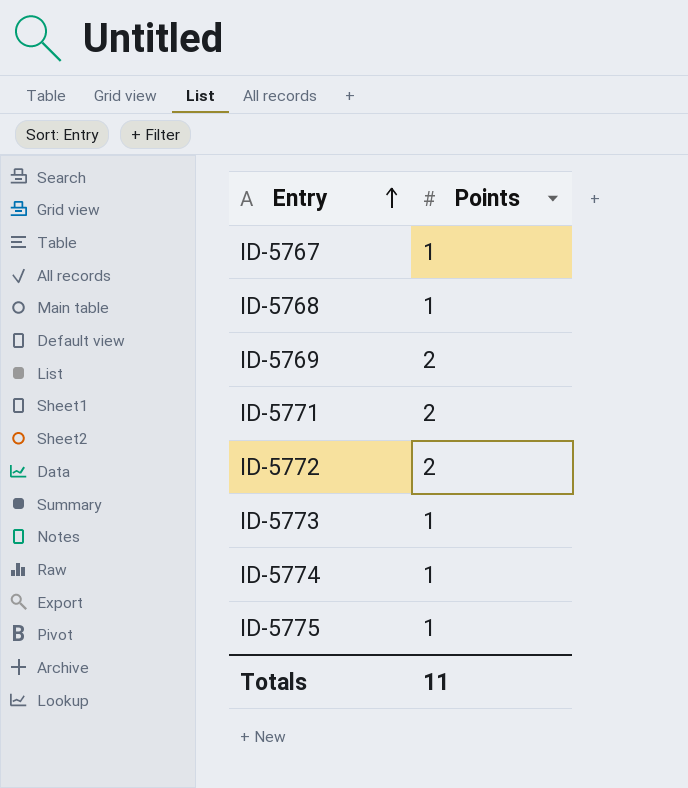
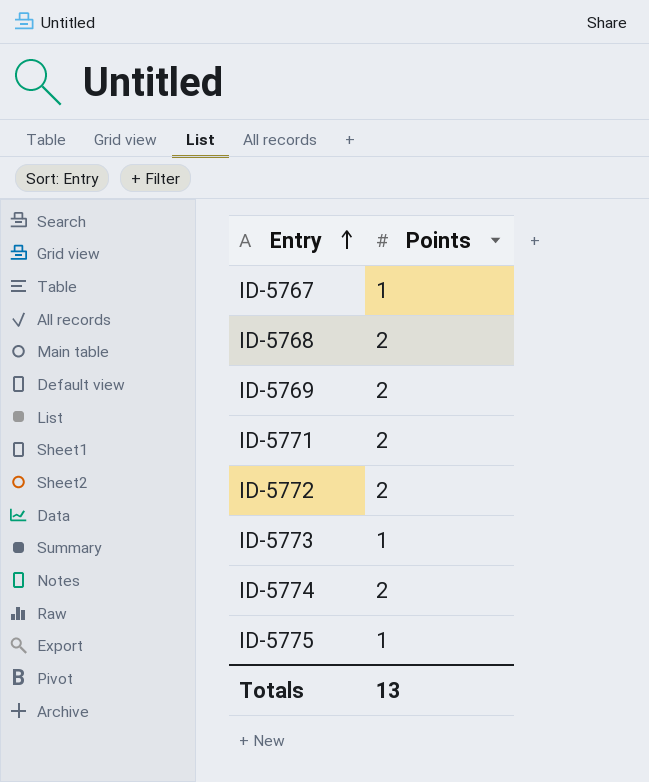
ID-5768 | Points: 1 -> 2
ID-5774 | Points: 1 -> 2
Totals | Points: 11 -> 13

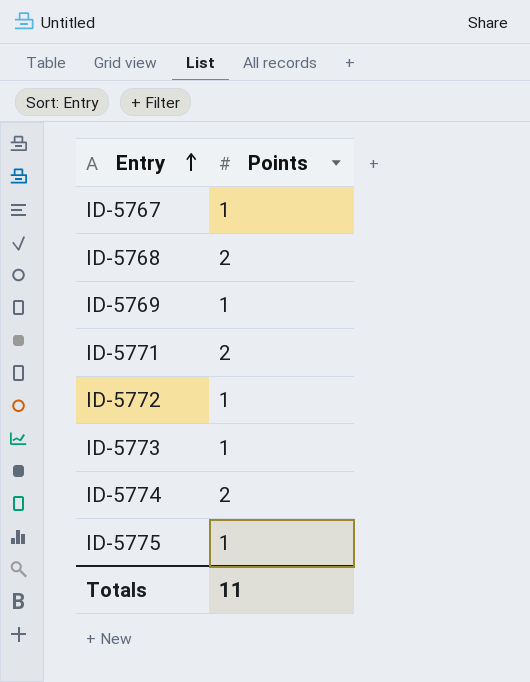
ID-5769 | Points: 2 -> 1
ID-5772 | Points: 2 -> 1
Totals | Points: 13 -> 11

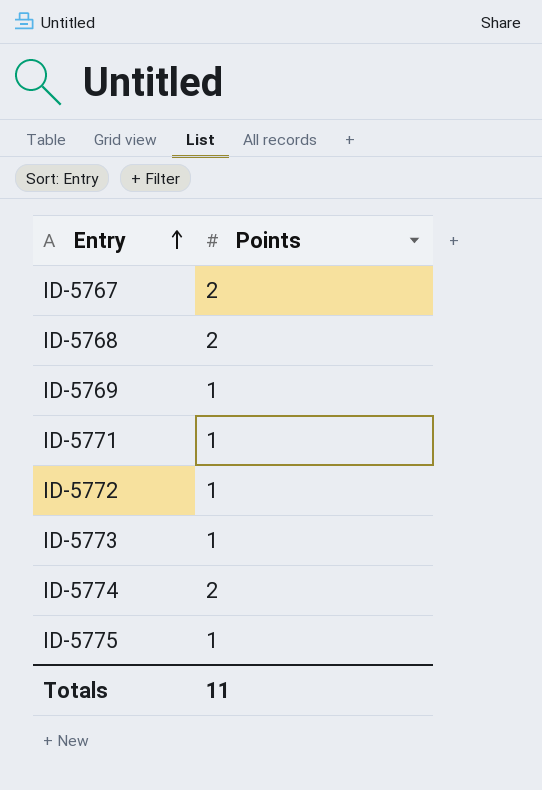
ID-5767 | Points: 1 -> 2
ID-5771 | Points: 2 -> 1

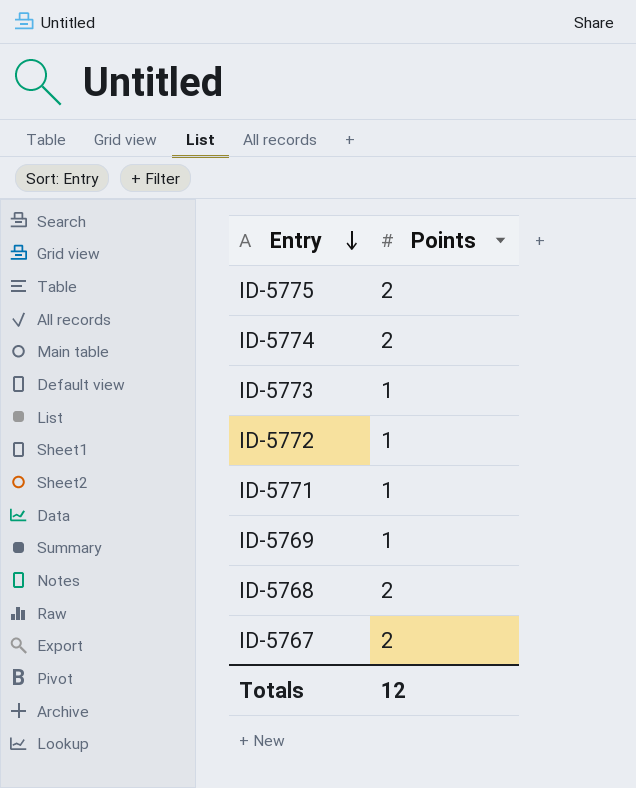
row order: Entry ascending -> Entry descending
ID-5775 | Points: 1 -> 2
Totals | Points: 11 -> 12

